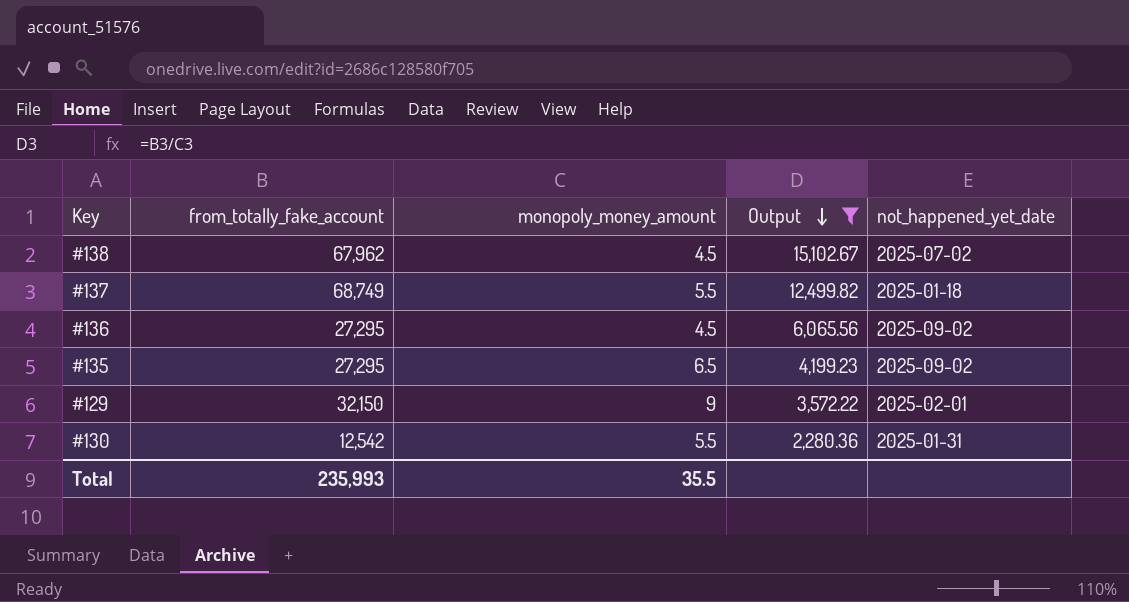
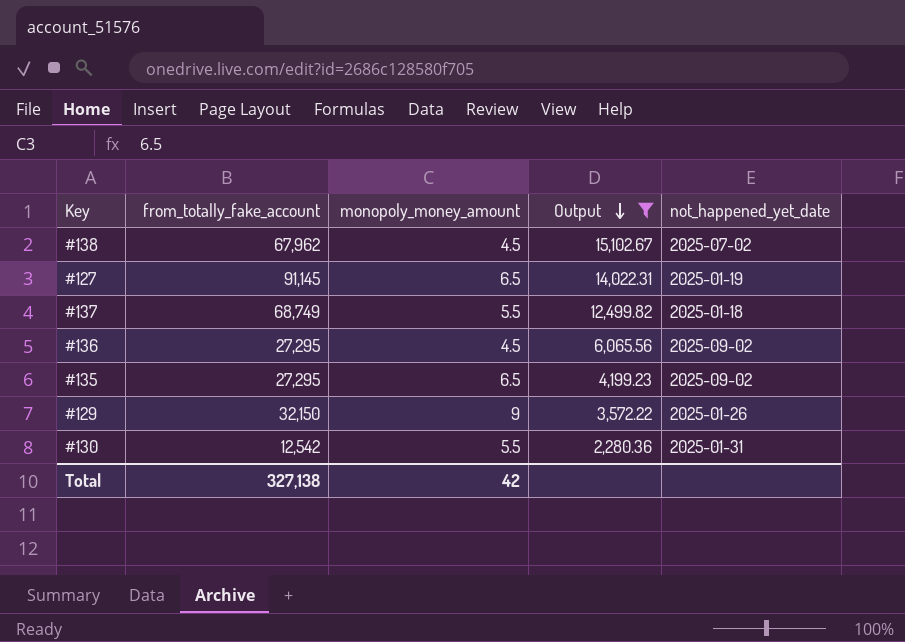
row #127: none -> 91,145 | 6.5 | 14,022.31 | 2025-01-19
#129 | not_happened_yet_date: 2025-02-01 -> 2025-01-26
Total | from_totally_fake_account: 235,993 -> 327,138
Total | monopoly_money_amount: 35.5 -> 42

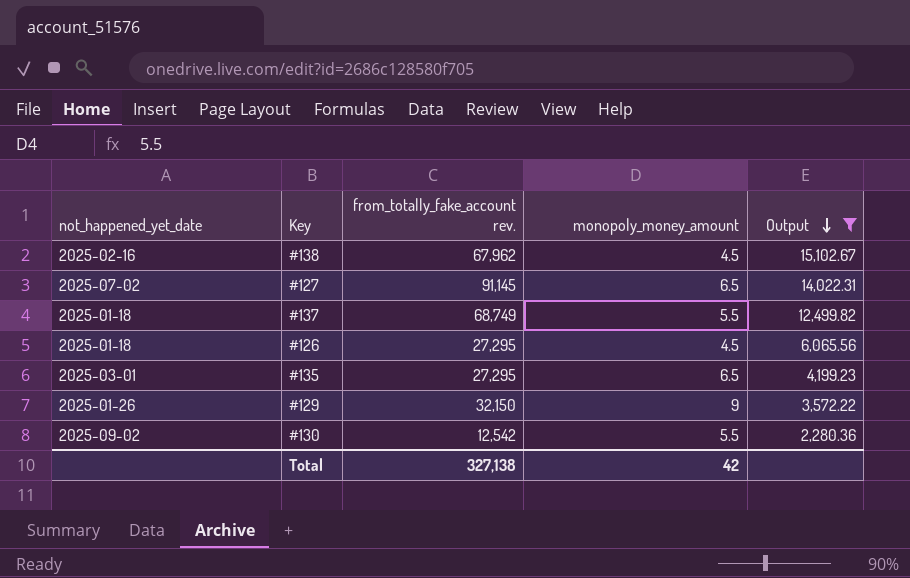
column not_happened_yet_date | position: 5 -> 1
column name: from_totally_fake_account -> from_totally_fake_account rev.
row #136: 27,295 | 4.5 | 6,065.56 | 2025-09-02 -> none
#138 | not_happened_yet_date: 2025-07-02 -> 2025-02-16
#127 | not_happened_yet_date: 2025-01-19 -> 2025-07-02
row #126: none -> 2025-01-18 | 27,295 | 4.5 | 6,065.56
#135 | not_happened_yet_date: 2025-09-02 -> 2025-03-01
#130 | not_happened_yet_date: 2025-01-31 -> 2025-09-02

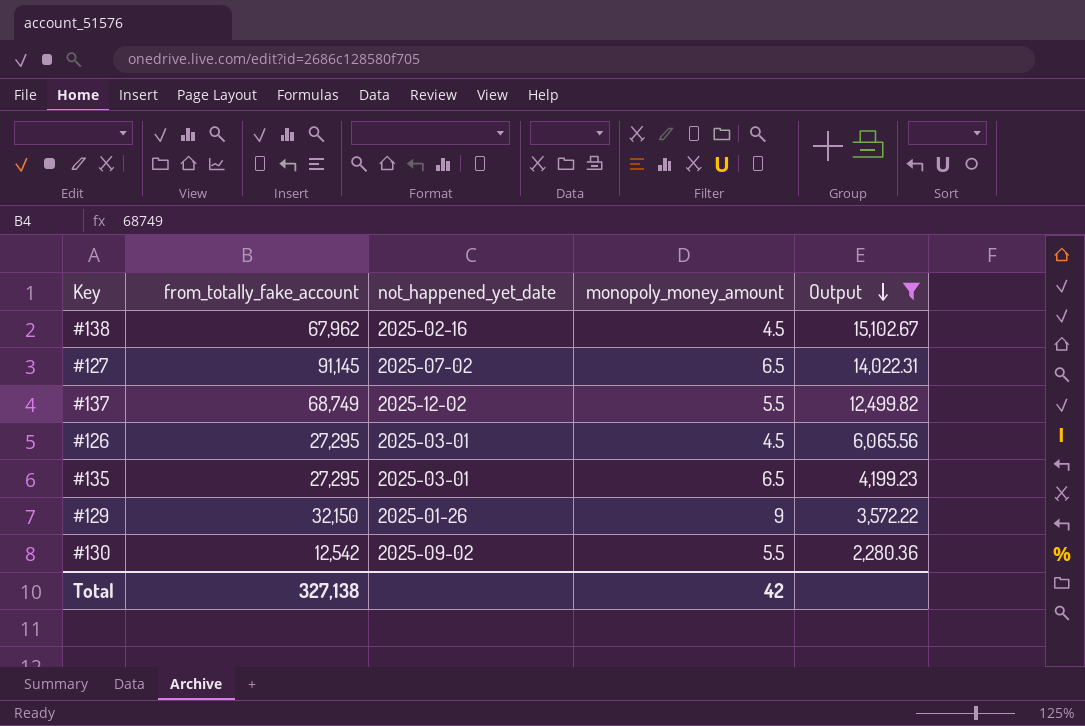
column name: from_totally_fake_account rev. -> from_totally_fake_account
column not_happened_yet_date | position: 1 -> 3
#137 | not_happened_yet_date: 2025-01-18 -> 2025-12-02
#126 | not_happened_yet_date: 2025-01-18 -> 2025-03-01

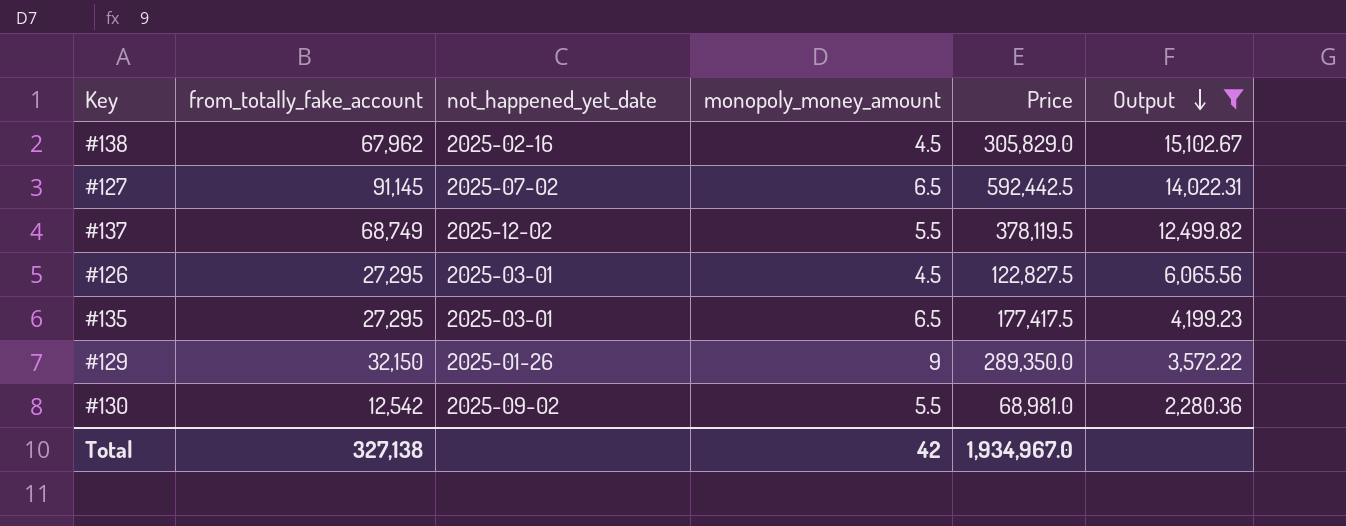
column Price | formula: none -> [from_totally_fake_account] * [monopoly_money_amount]

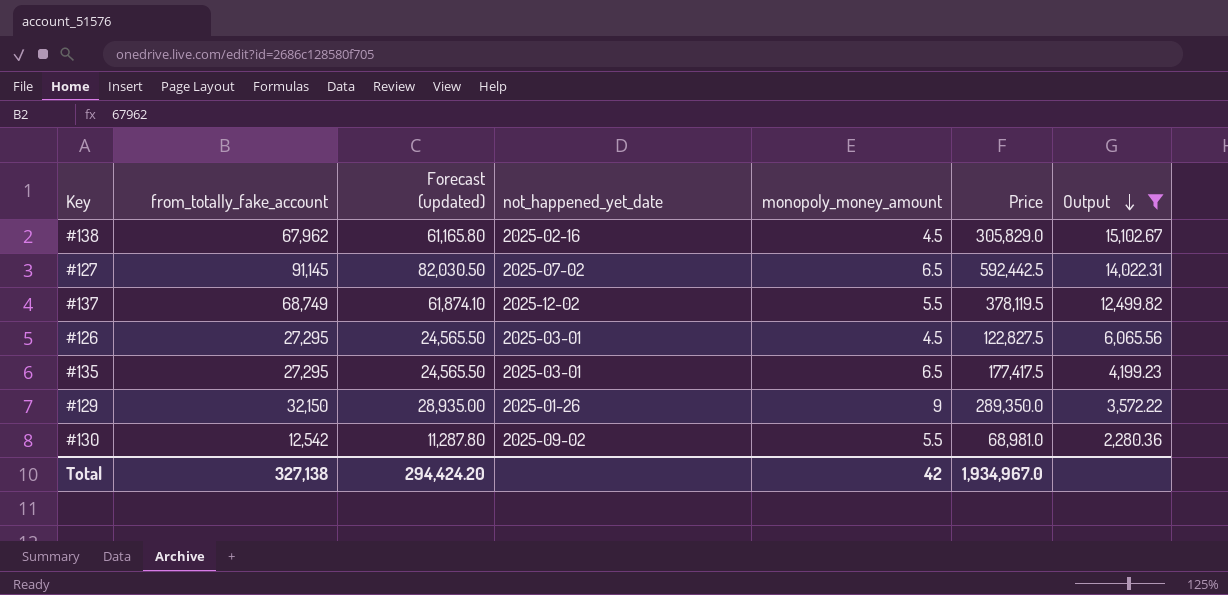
column Forecast (updated) | formula: none -> [from_totally_fake_account] * 0.9

